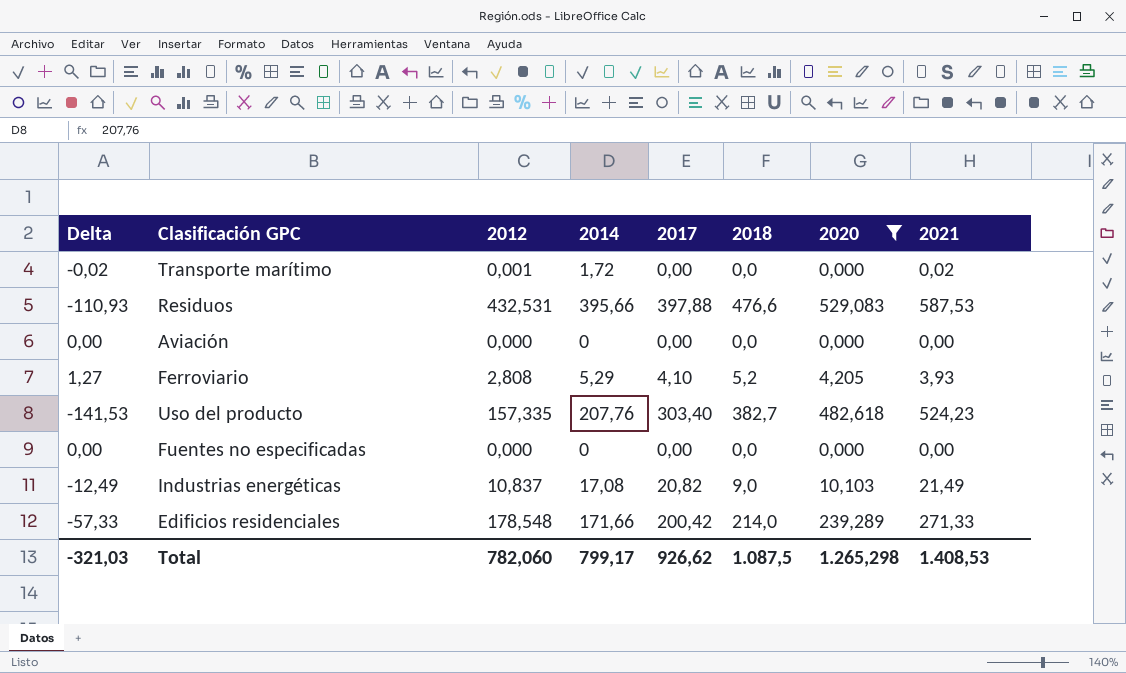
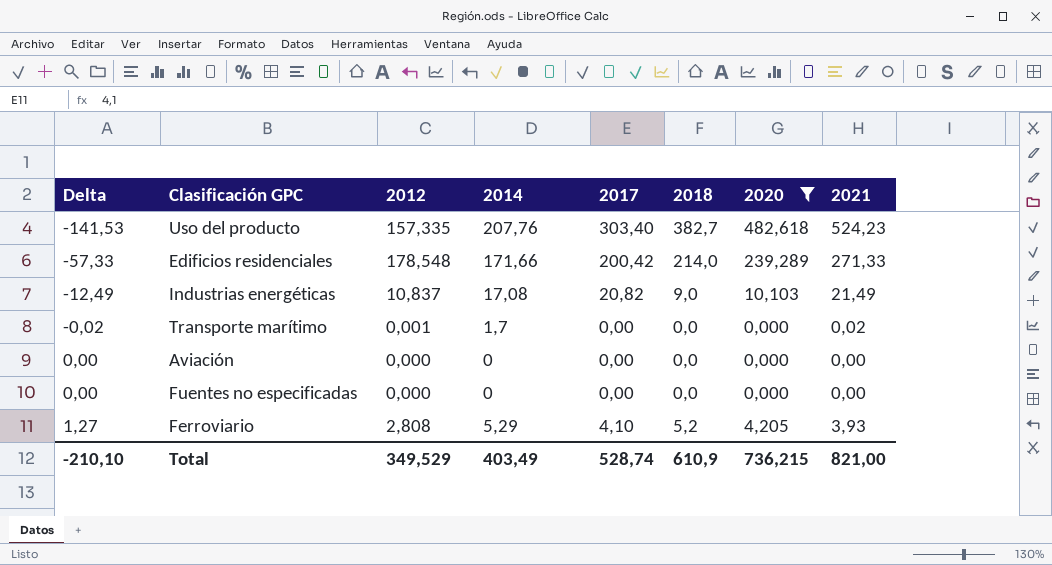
row order: none -> Delta ascending
row Residuos: -110,93 | 432,531 | 395,66 | 397,88 | 476,6 | 529,083 | 587,53 -> none
Transporte marítimo | 2014: 1,72 -> 1,7
Total | Delta: -321,03 -> -210,10
Total | 2012: 782,060 -> 349,529
Total | 2014: 799,17 -> 403,49
Total | 2017: 926,62 -> 528,74
Total | 2018: 1.087,5 -> 610,9
Total | 2020: 1.265,298 -> 736,215
Total | 2021: 1.408,53 -> 821,00

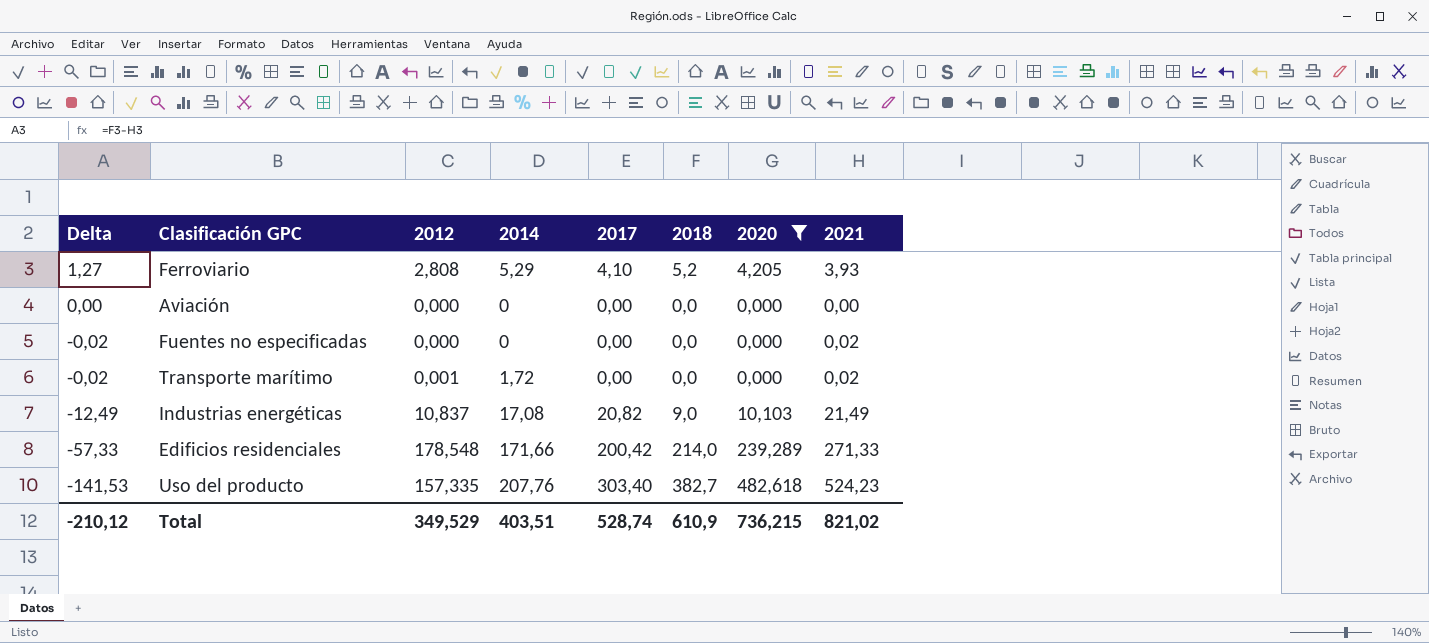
row order: Delta ascending -> Delta descending
Fuentes no especificadas | Delta: 0,00 -> -0,02
Fuentes no especificadas | 2021: 0,00 -> 0,02
Transporte marítimo | 2014: 1,7 -> 1,72
Total | Delta: -210,10 -> -210,12
Total | 2014: 403,49 -> 403,51
Total | 2021: 821,00 -> 821,02

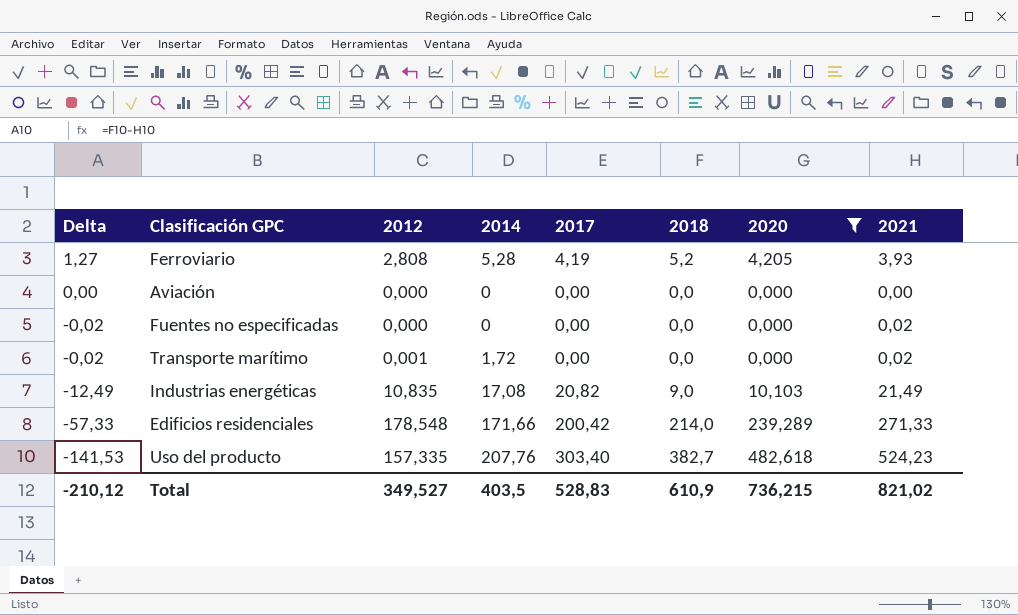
Ferroviario | 2014: 5,29 -> 5,28
Ferroviario | 2017: 4,10 -> 4,19
Industrias energéticas | 2012: 10,837 -> 10,835
Total | 2012: 349,529 -> 349,527
Total | 2014: 403,51 -> 403,5
Total | 2017: 528,74 -> 528,83

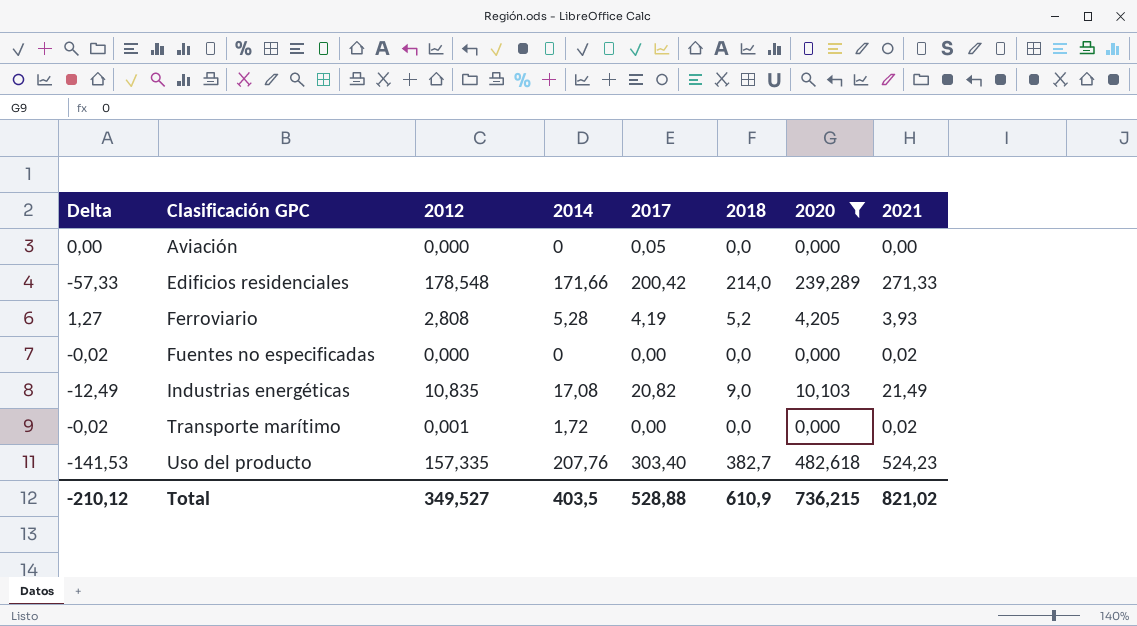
row order: Delta descending -> Clasificación GPC ascending
Aviación | 2017: 0,00 -> 0,05
Total | 2017: 528,83 -> 528,88

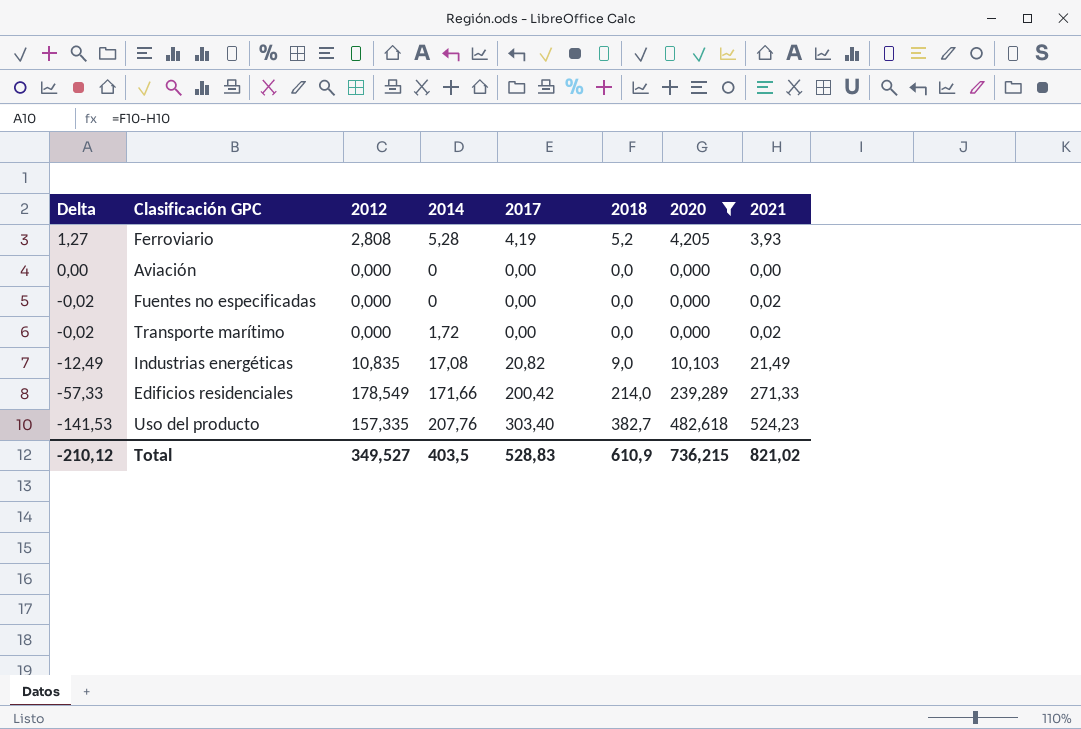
row order: Clasificación GPC ascending -> Delta descending
Aviación | 2017: 0,05 -> 0,00
Transporte marítimo | 2012: 0,001 -> 0,000
Edificios residenciales | 2012: 178,548 -> 178,549
Total | 2017: 528,88 -> 528,83

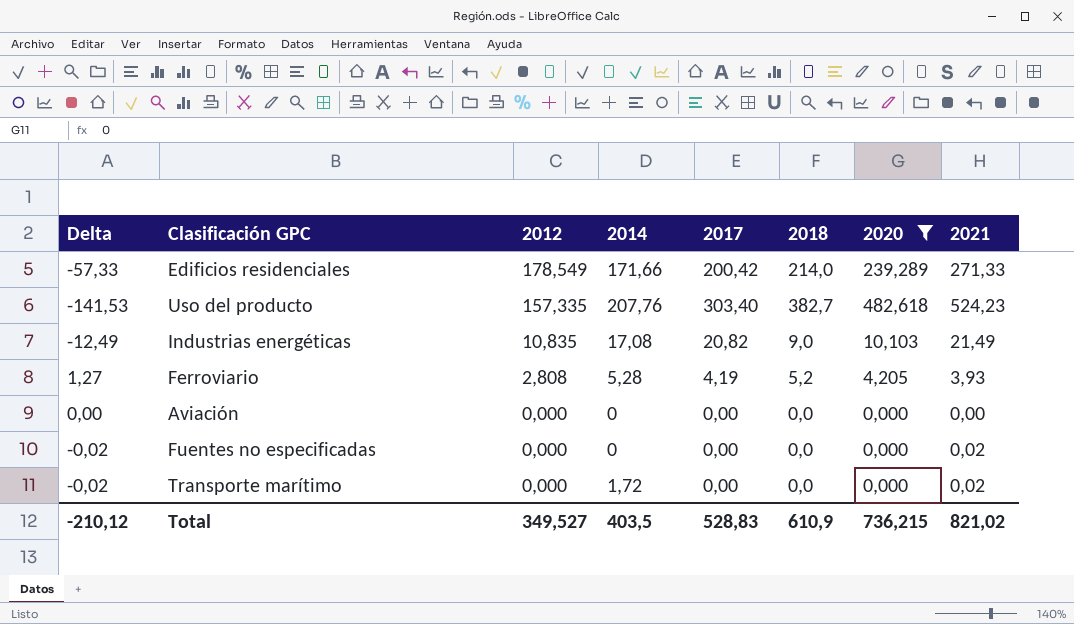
row order: Delta descending -> 2012 descending

